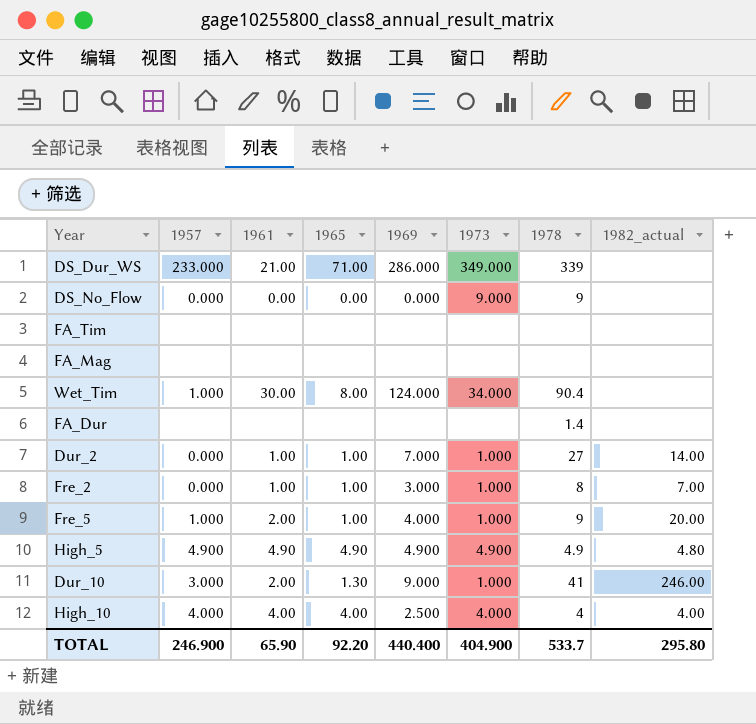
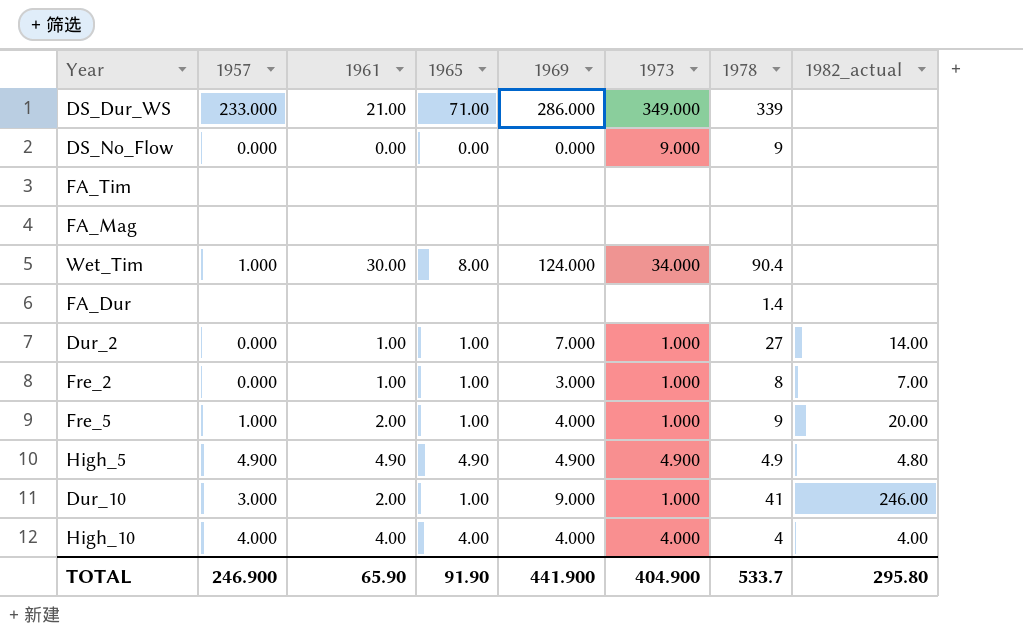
Dur_10 | 1965: 1.30 -> 1.00
High_10 | 1969: 2.500 -> 4.000
TOTAL | 1965: 92.20 -> 91.90
TOTAL | 1969: 440.400 -> 441.900

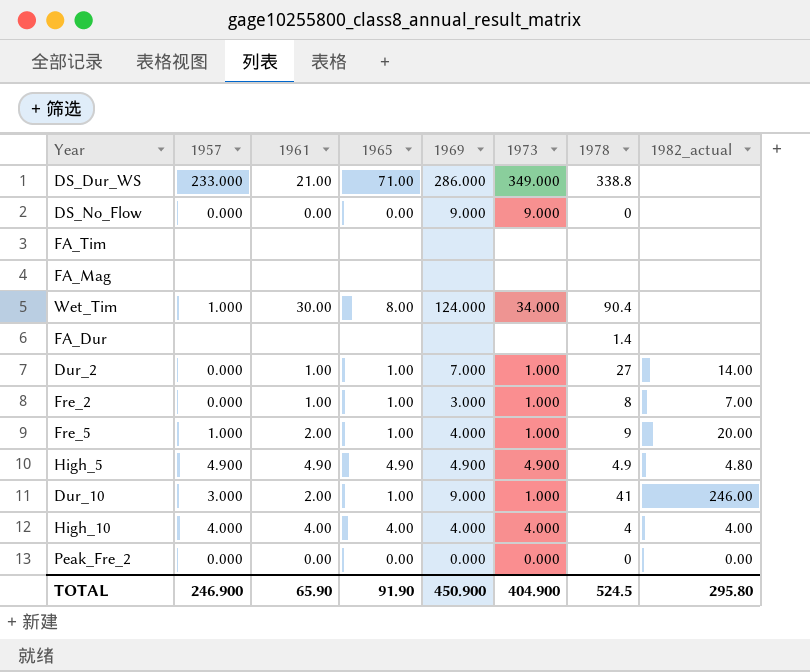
DS_Dur_WS | 1978: 339 -> 338.8
DS_No_Flow | 1969: 0.000 -> 9.000
DS_No_Flow | 1978: 9 -> 0
row Peak_Fre_2: none -> 0.000 | 0.00 | 0.00 | 0.000 | 0.000 | 0 | 0.00
TOTAL | 1969: 441.900 -> 450.900
TOTAL | 1978: 533.7 -> 524.5

